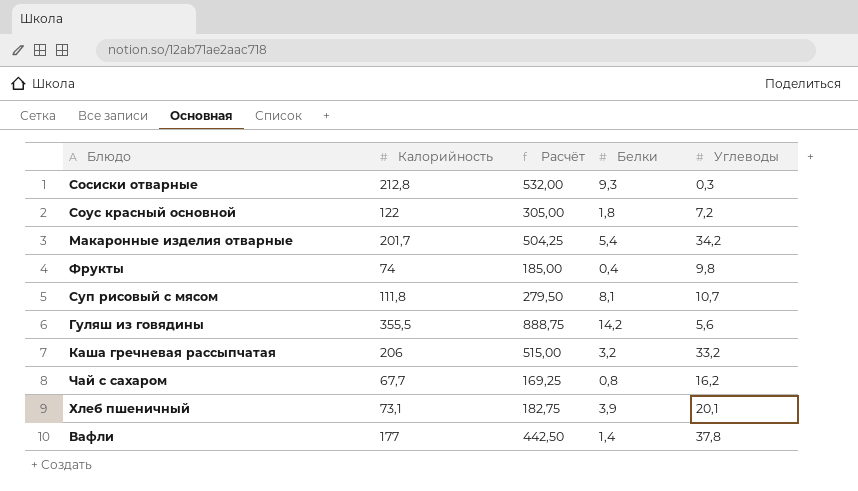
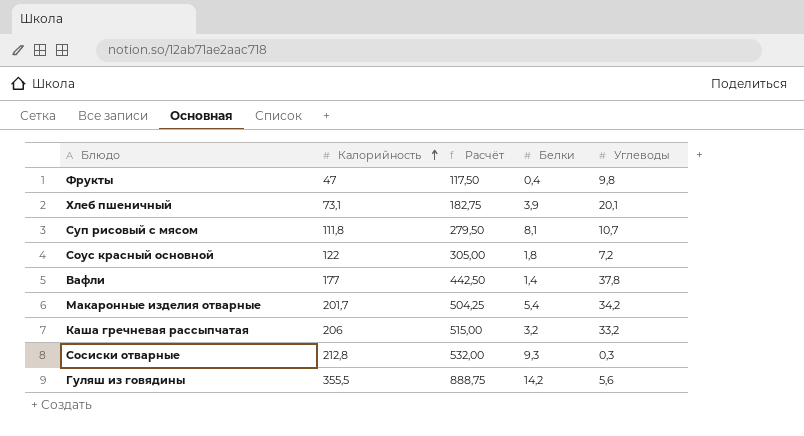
row order: none -> Калорийность ascending
row Чай с сахаром: 67,7 | 169,25 | 0,8 | 16,2 -> none
Фрукты | Калорийность: 74 -> 47
Фрукты | Расчёт: 185,00 -> 117,50

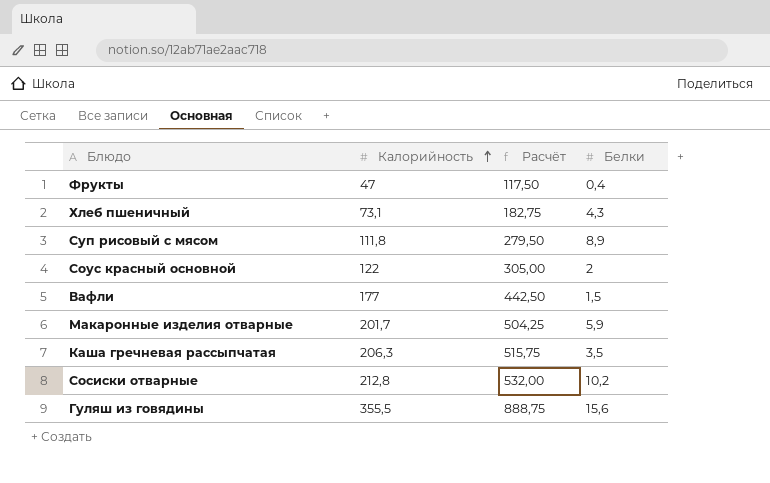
column Углеводы | position: 5 -> none
Хлеб пшеничный | Белки: 3,9 -> 4,3
Суп рисовый с мясом | Белки: 8,1 -> 8,9
Соус красный основной | Белки: 1,8 -> 2
Вафли | Белки: 1,4 -> 1,5
Макаронные изделия отварные | Белки: 5,4 -> 5,9
Каша гречневая рассыпчатая | Калорийность: 206 -> 206,3
Каша гречневая рассыпчатая | Расчёт: 515,00 -> 515,75
Каша гречневая рассыпчатая | Белки: 3,2 -> 3,5
Сосиски отварные | Белки: 9,3 -> 10,2
Гуляш из говядины | Белки: 14,2 -> 15,6

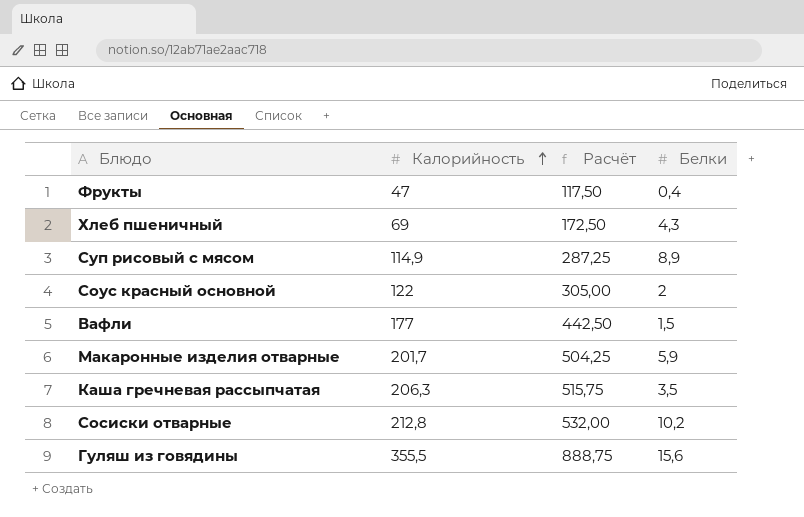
Хлеб пшеничный | Калорийность: 73,1 -> 69
Хлеб пшеничный | Расчёт: 182,75 -> 172,50
Суп рисовый с мясом | Калорийность: 111,8 -> 114,9
Суп рисовый с мясом | Расчёт: 279,50 -> 287,25

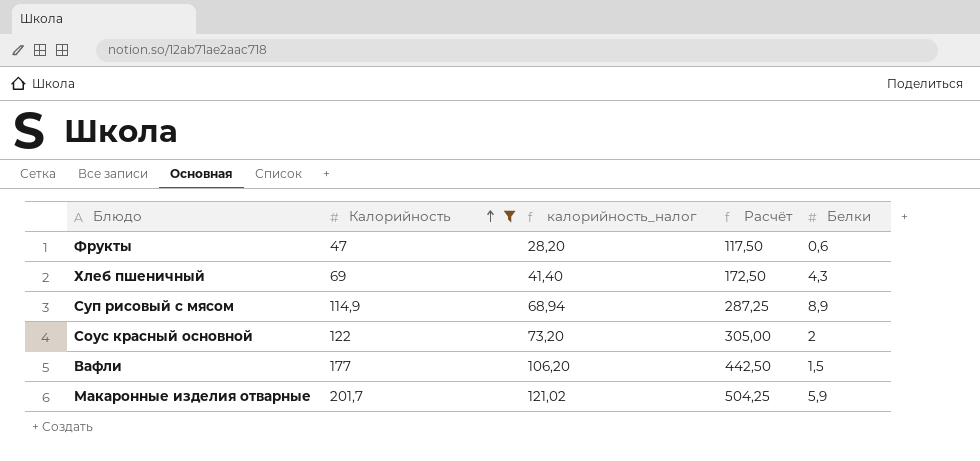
filter: none -> Калорийность <= 201,7
column калорийность_налог | formula: none -> [Калорийность] * 0,6
Фрукты | Белки: 0,4 -> 0,6

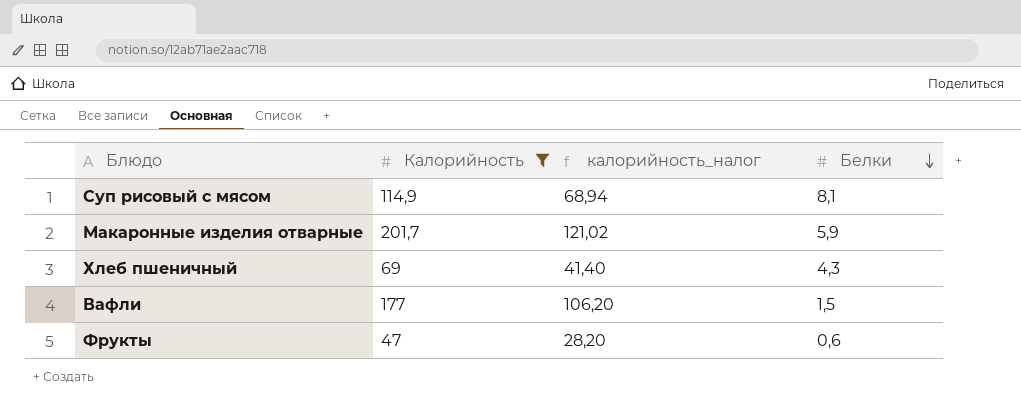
row order: Калорийность ascending -> Белки descending
column Расчёт | formula: [Калорийность] * 2,5 -> none
row Соус красный основной: 122 | 73,20 | 305,00 | 2 -> none
Суп рисовый с мясом | Белки: 8,9 -> 8,1

